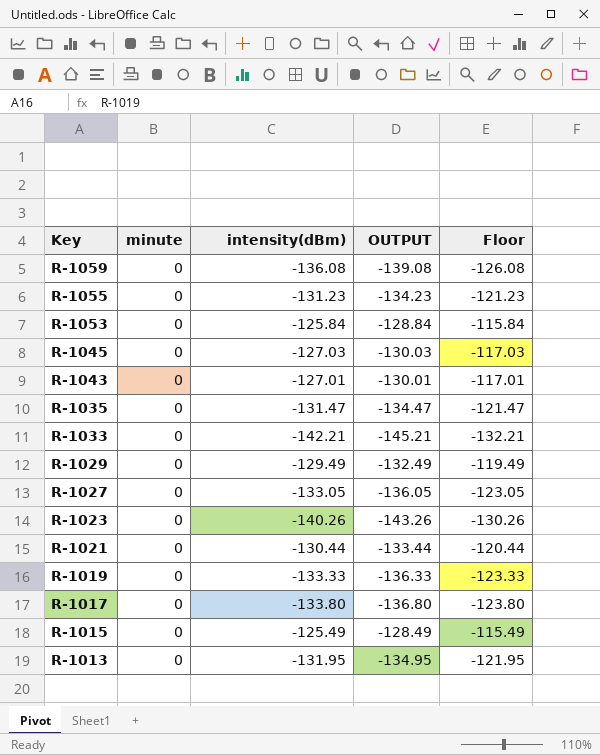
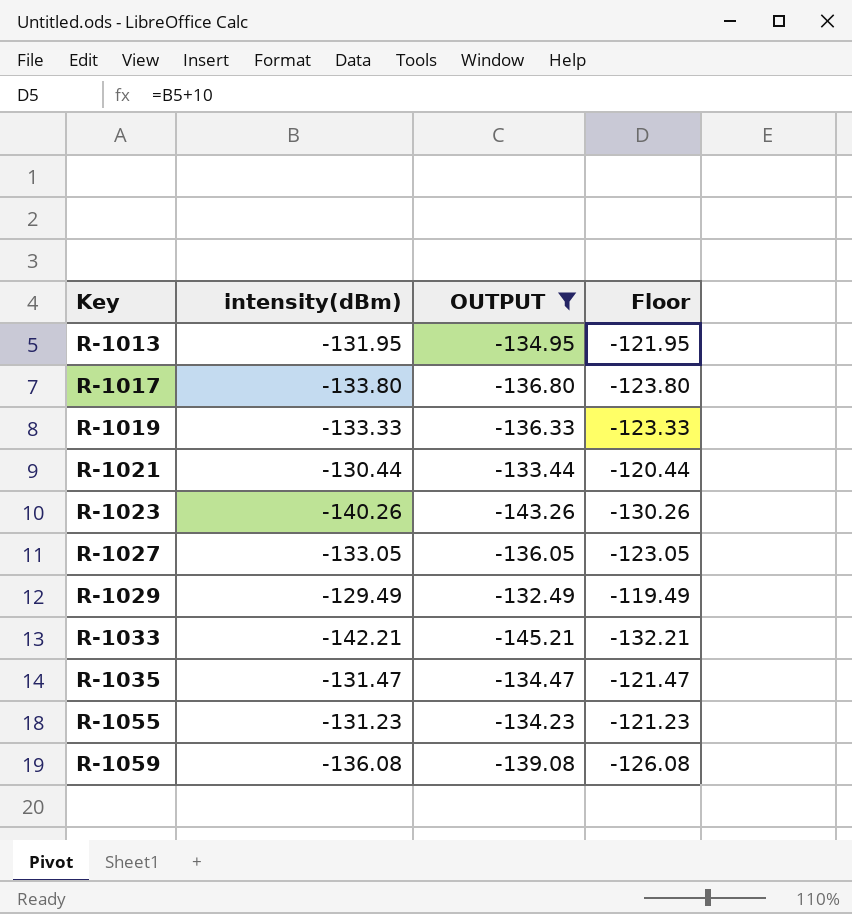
filter: none -> OUTPUT <= -132.49
row order: Key descending -> Key ascending
column minute | position: 2 -> none

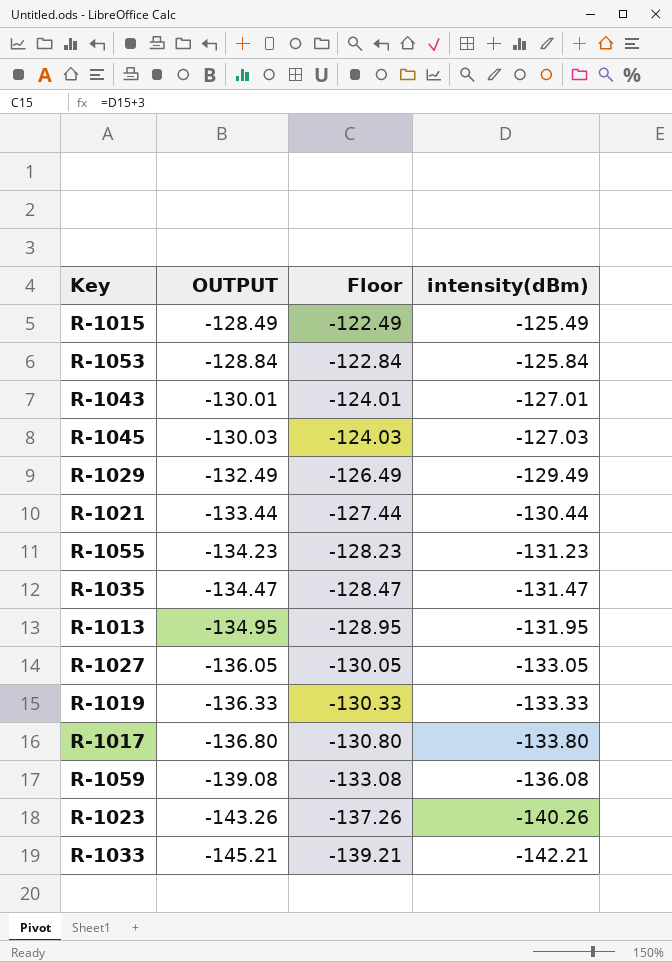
filter: OUTPUT <= -132.49 -> none
row order: Key ascending -> OUTPUT descending
column Floor | formula: [intensity(dBm)] + 10 -> [intensity(dBm)] + 3
column intensity(dBm) | position: 2 -> 4

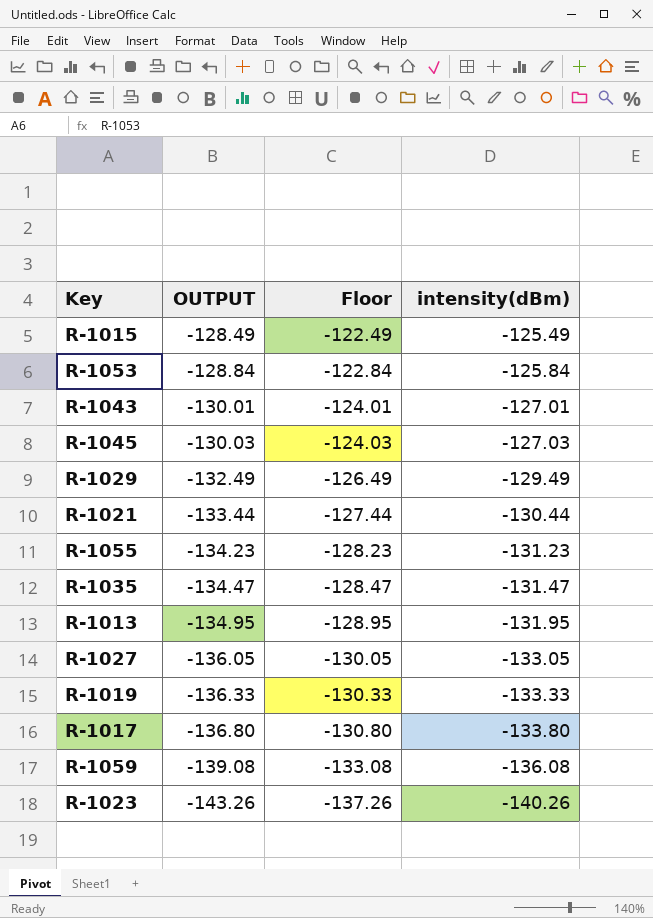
row R-1033: -145.21 | -139.21 | -142.21 -> none

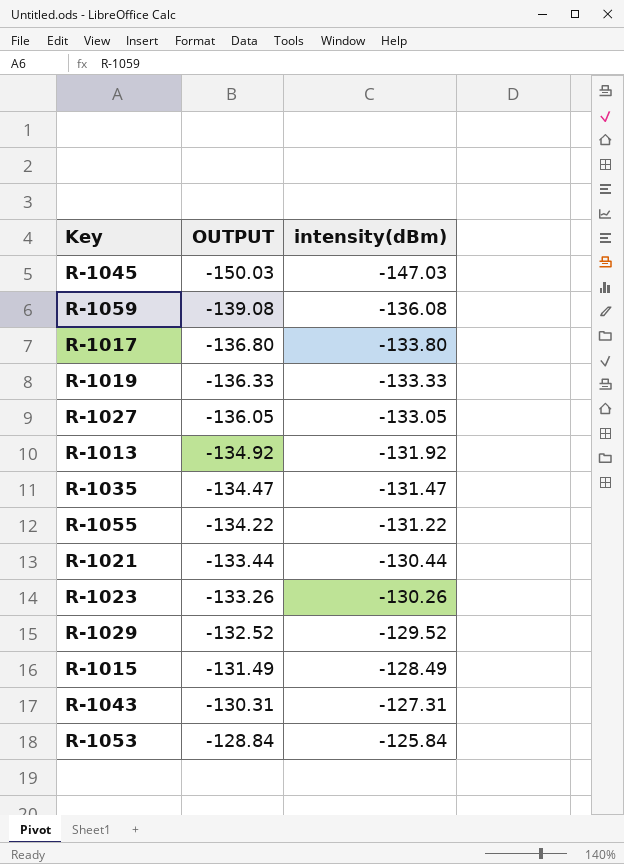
row order: OUTPUT descending -> OUTPUT ascending
column Floor | formula: [intensity(dBm)] + 3 -> none
R-1045 | OUTPUT: -130.03 -> -150.03
R-1045 | intensity(dBm): -127.03 -> -147.03
R-1013 | OUTPUT: -134.95 -> -134.92
R-1013 | intensity(dBm): -131.95 -> -131.92
R-1055 | OUTPUT: -134.23 -> -134.22
R-1055 | intensity(dBm): -131.23 -> -131.22
R-1023 | OUTPUT: -143.26 -> -133.26
R-1023 | intensity(dBm): -140.26 -> -130.26
R-1029 | OUTPUT: -132.49 -> -132.52
R-1029 | intensity(dBm): -129.49 -> -129.52
R-1015 | OUTPUT: -128.49 -> -131.49
R-1015 | intensity(dBm): -125.49 -> -128.49
R-1043 | OUTPUT: -130.01 -> -130.31
R-1043 | intensity(dBm): -127.01 -> -127.31

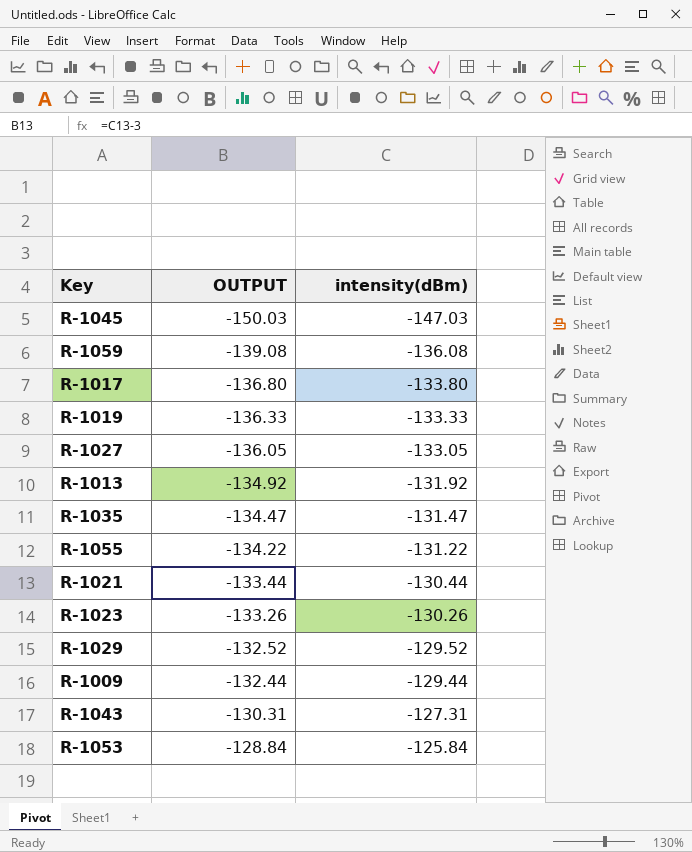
row R-1015: -131.49 | -128.49 -> none
row R-1009: none -> -132.44 | -129.44

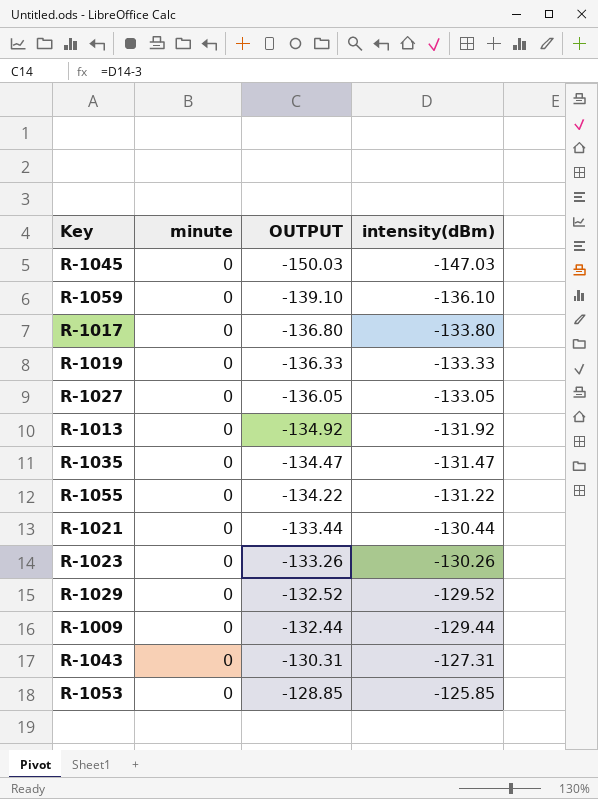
column minute | position: none -> 2
R-1059 | OUTPUT: -139.08 -> -139.10
R-1059 | intensity(dBm): -136.08 -> -136.10
R-1053 | OUTPUT: -128.84 -> -128.85
R-1053 | intensity(dBm): -125.84 -> -125.85

